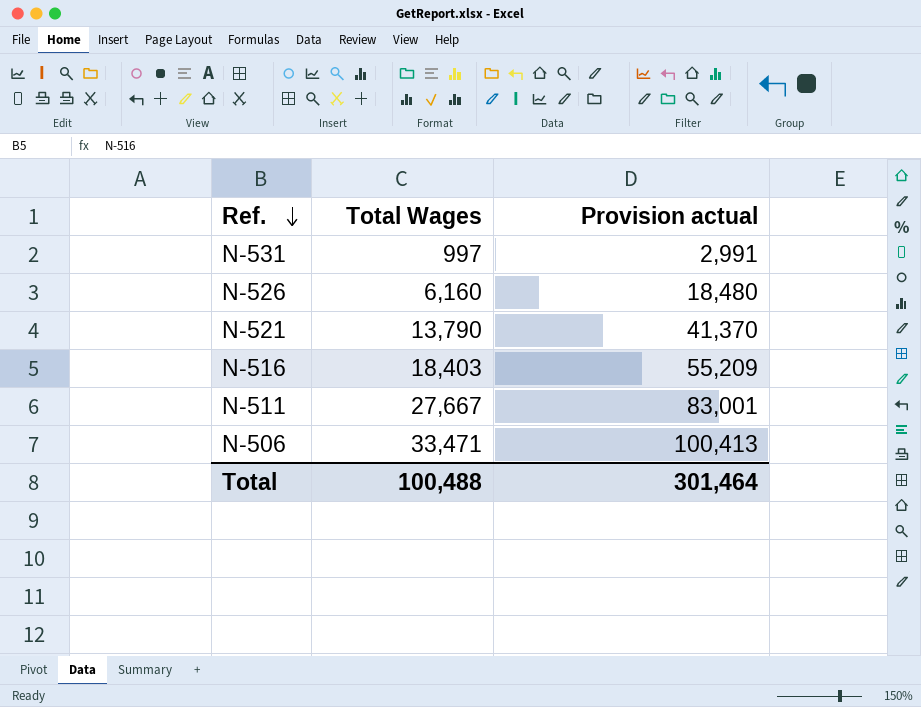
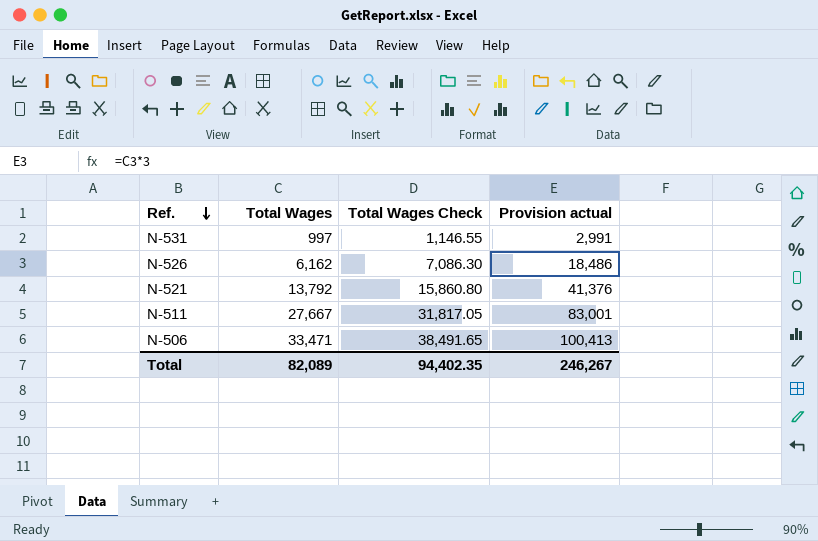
column Total Wages Check | formula: none -> [Total Wages] * 1.15
row N-516: 18,403 | 55,209 -> none
N-526 | Total Wages: 6,160 -> 6,162
N-526 | Provision actual: 18,480 -> 18,486
N-521 | Total Wages: 13,790 -> 13,792
N-521 | Provision actual: 41,370 -> 41,376
Total | Total Wages: 100,488 -> 82,089
Total | Provision actual: 301,464 -> 246,267

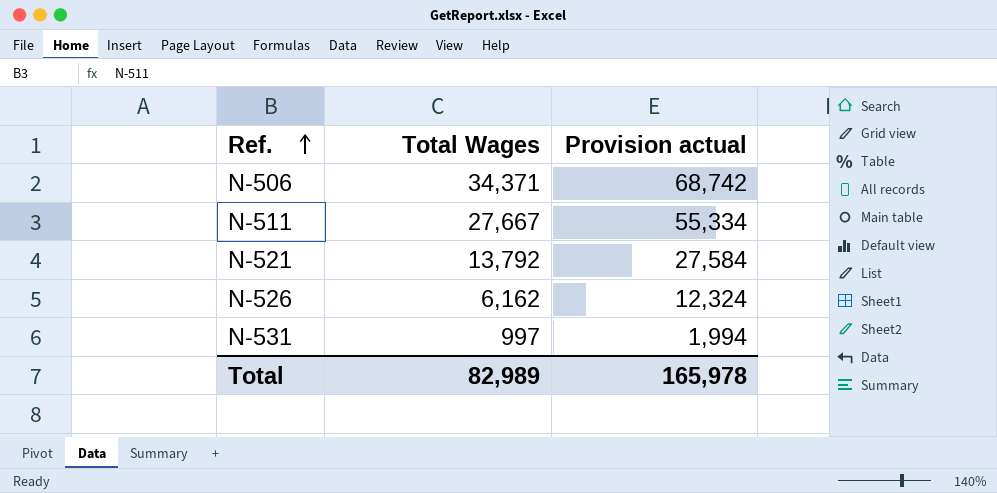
row order: Ref. descending -> Ref. ascending
column Total Wages Check | formula: [Total Wages] * 1.15 -> none
column Provision actual | formula: [Total Wages] * 3 -> [Total Wages] * 2
N-506 | Total Wages: 33,471 -> 34,371
Total | Total Wages: 82,089 -> 82,989
Total | Provision actual: 246,267 -> 165,978

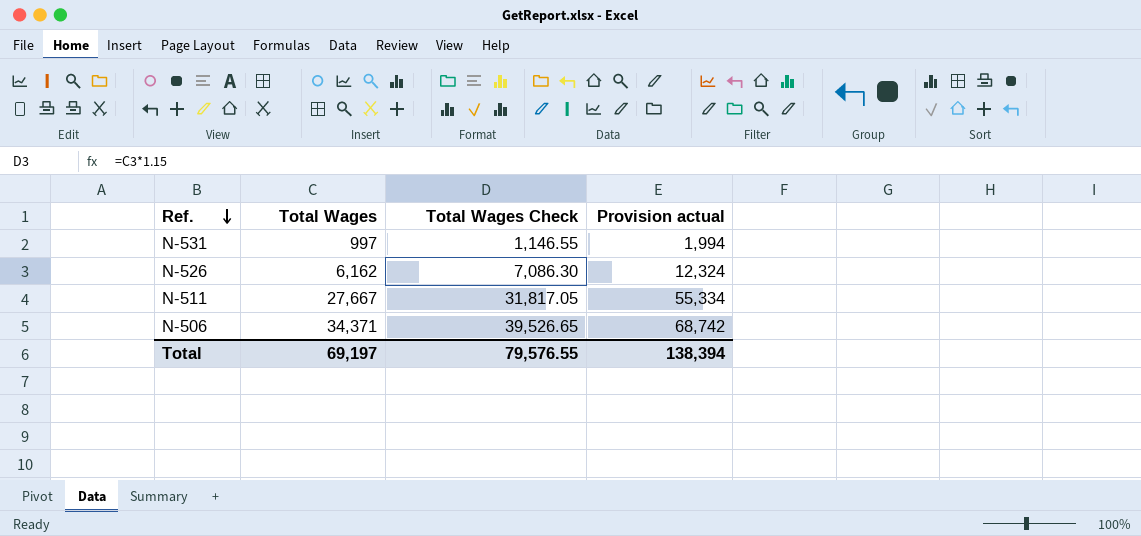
row order: Ref. ascending -> Ref. descending
column Total Wages Check | formula: none -> [Total Wages] * 1.15
row N-521: 13,792 | 27,584 -> none
Total | Total Wages: 82,989 -> 69,197
Total | Provision actual: 165,978 -> 138,394

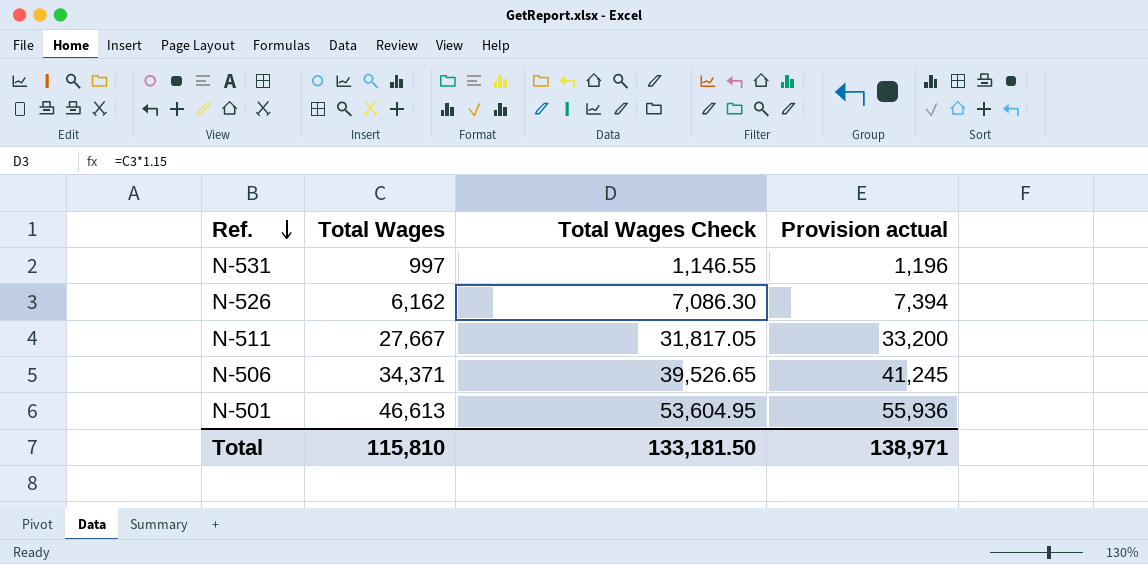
column Provision actual | formula: [Total Wages] * 2 -> [Total Wages] * 1.2
row N-501: none -> 46,613 | 53,604.95 | 55,936
Total | Total Wages: 69,197 -> 115,810
Total | Total Wages Check: 79,576.55 -> 133,181.50
Total | Provision actual: 138,394 -> 138,971

